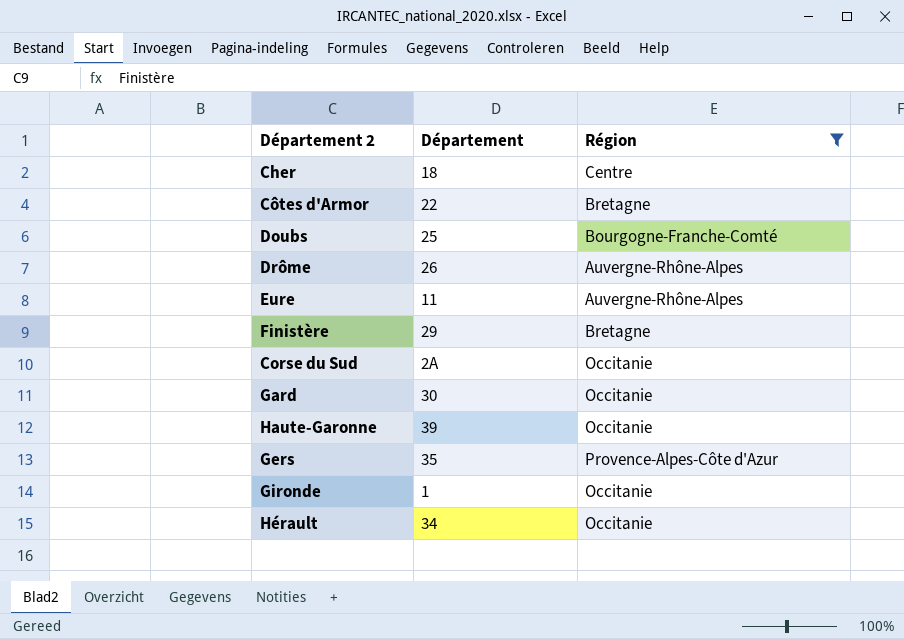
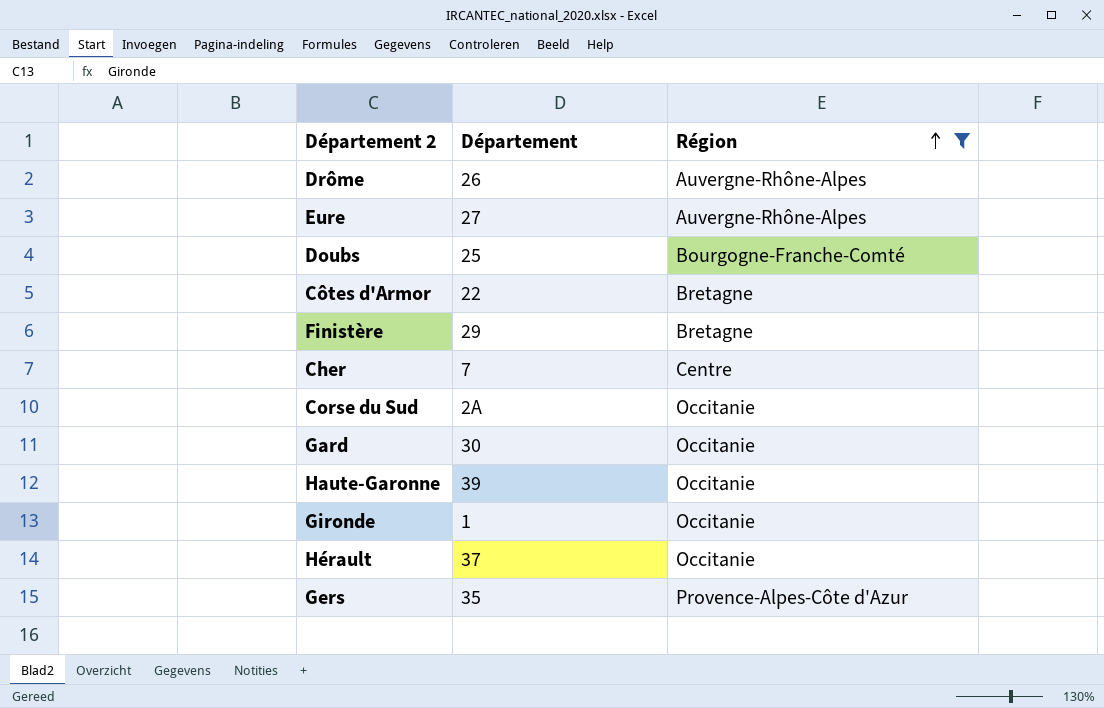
row order: none -> Région ascending
Eure | Département: 11 -> 27
Cher | Département: 18 -> 7
Hérault | Département: 34 -> 37

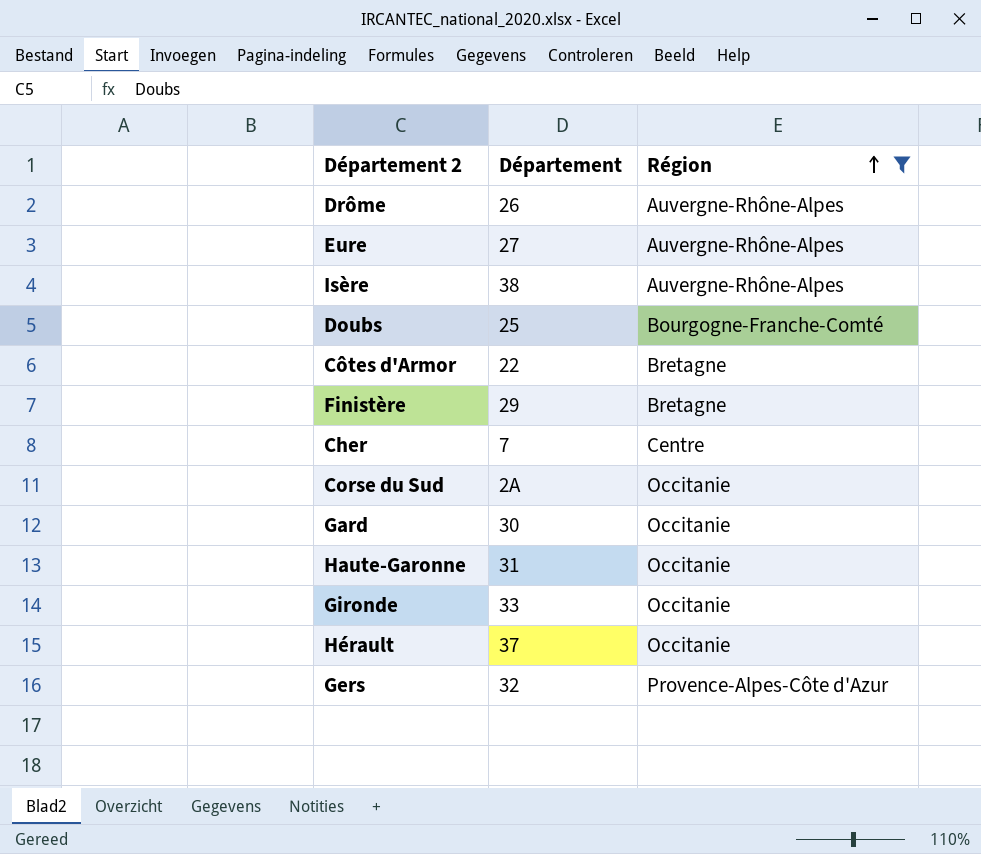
row Isère: none -> 38 | Auvergne-Rhône-Alpes
Haute-Garonne | Département: 39 -> 31
Gironde | Département: 1 -> 33
Gers | Département: 35 -> 32

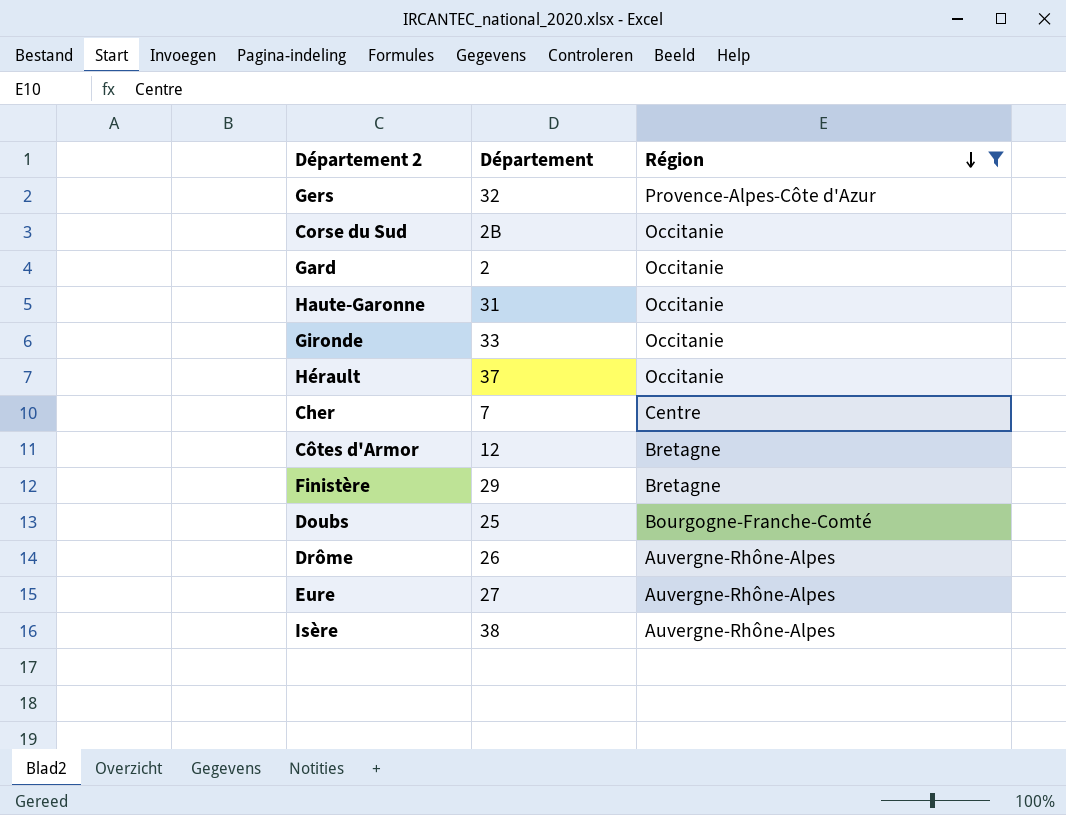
row order: Région ascending -> Région descending
Corse du Sud | Département: 2A -> 2B
Gard | Département: 30 -> 2
Côtes d'Armor | Département: 22 -> 12

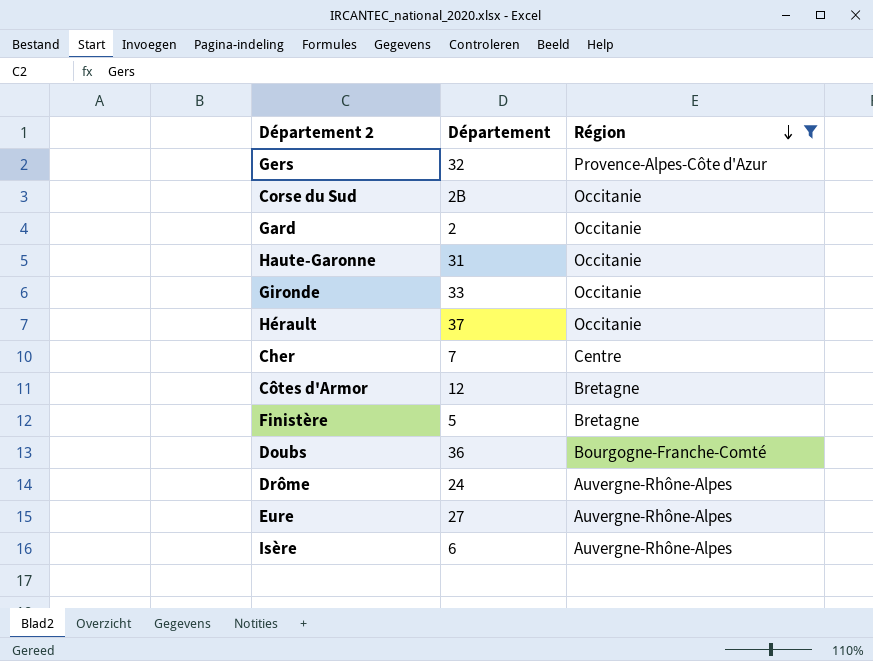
Finistère | Département: 29 -> 5
Doubs | Département: 25 -> 36
Drôme | Département: 26 -> 24
Isère | Département: 38 -> 6

